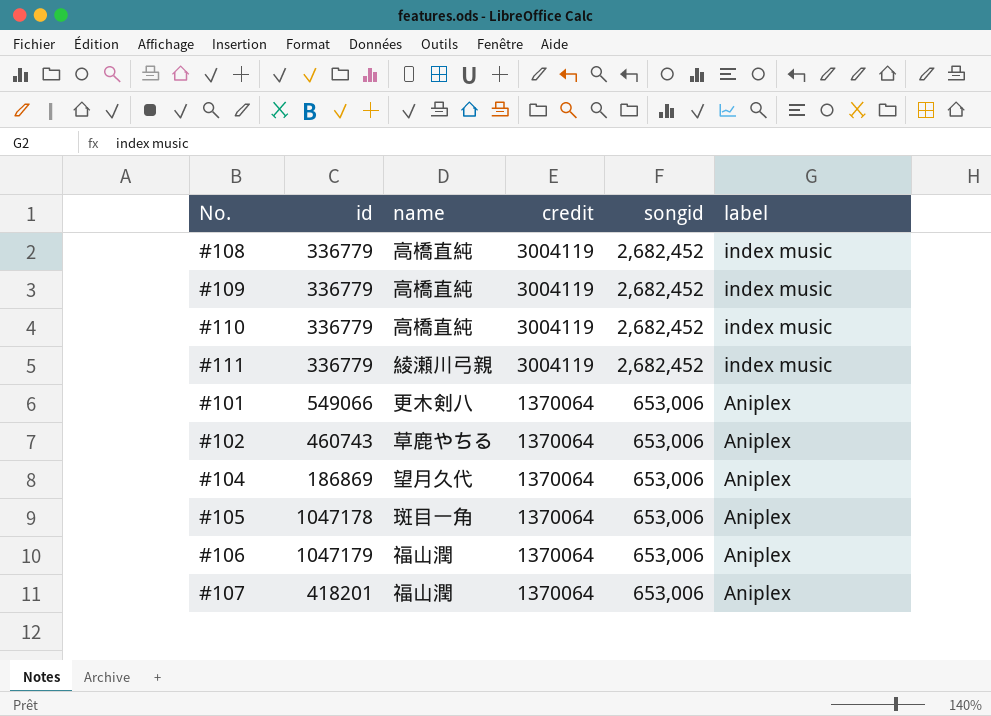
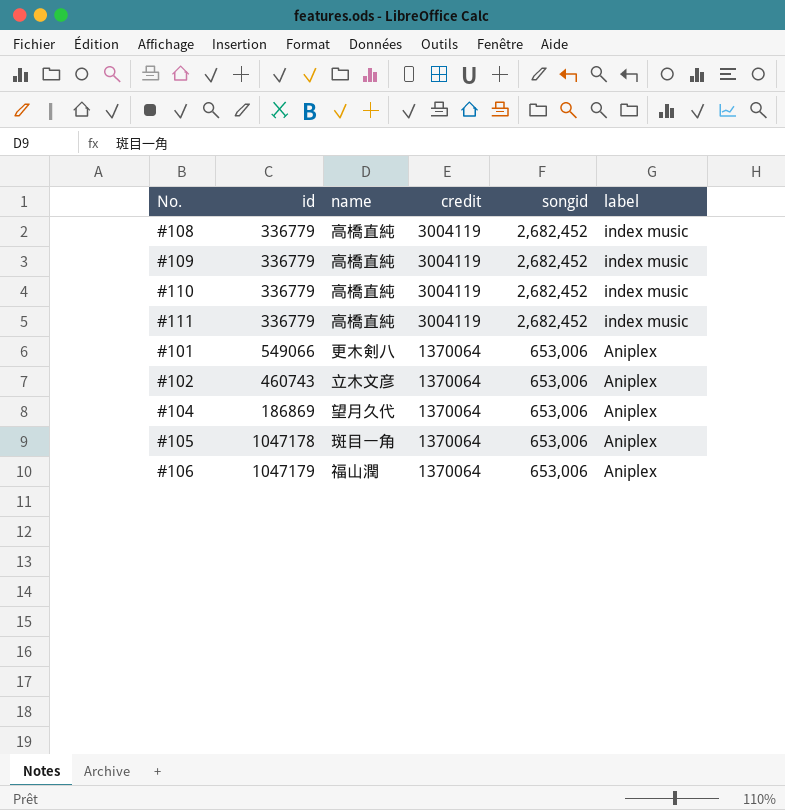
row #107: 418201 | 福山潤 | 1370064 | 653,006 | Aniplex -> none
#111 | name: 綾瀬川弓親 -> 高橋直純
#102 | name: 草鹿やちる -> 立木文彦

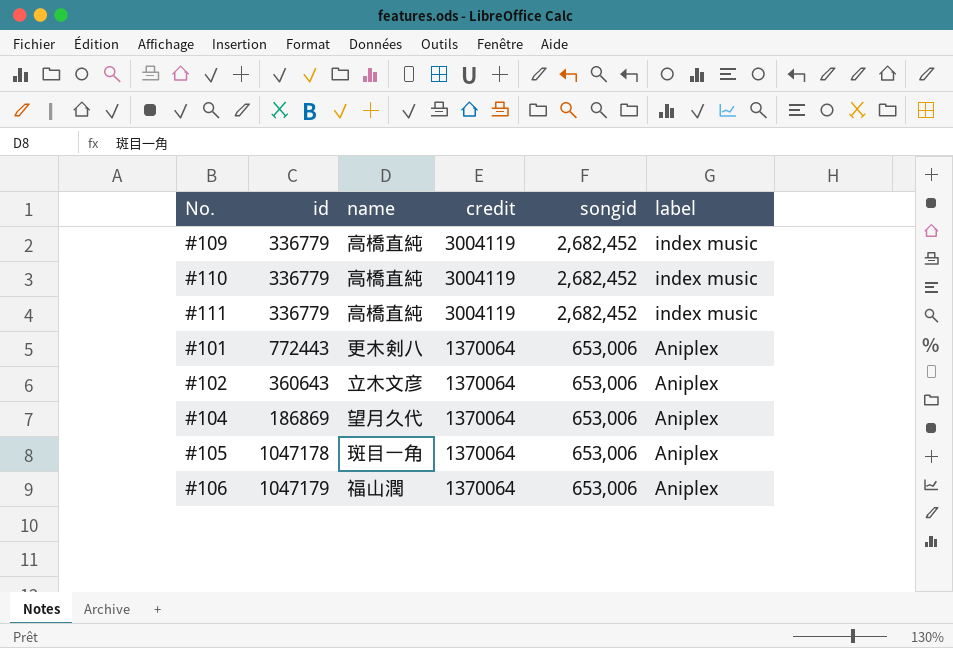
row #108: 336779 | 高橋直純 | 3004119 | 2,682,452 | index music -> none
#101 | id: 549066 -> 772443
#102 | id: 460743 -> 360643

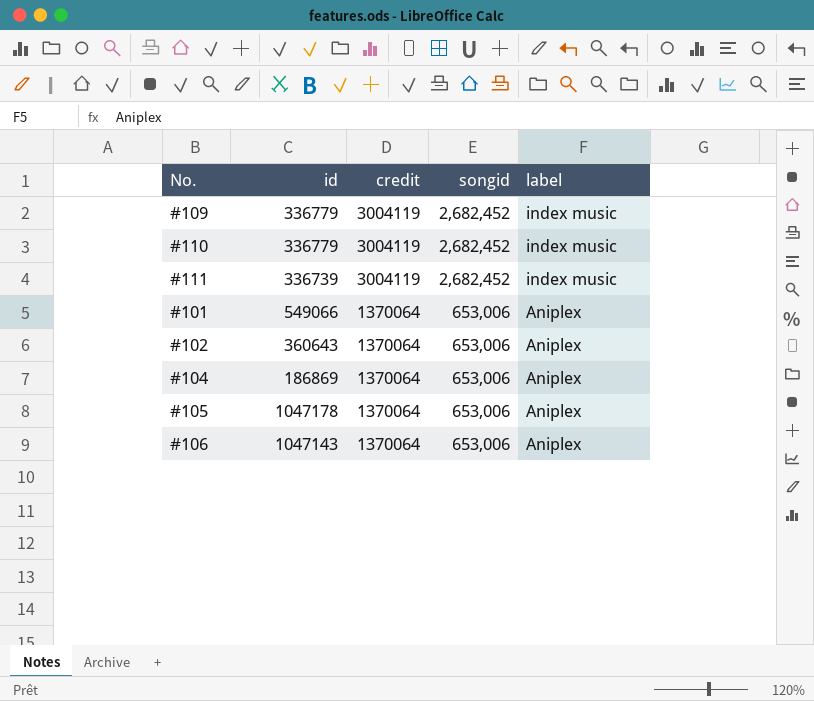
column name | position: 3 -> none
#111 | id: 336779 -> 336739
#101 | id: 772443 -> 549066
#106 | id: 1047179 -> 1047143

